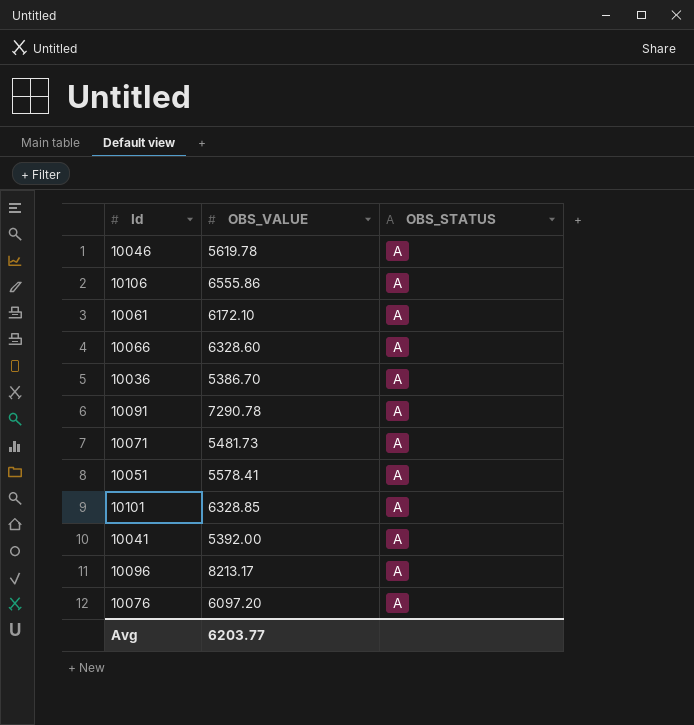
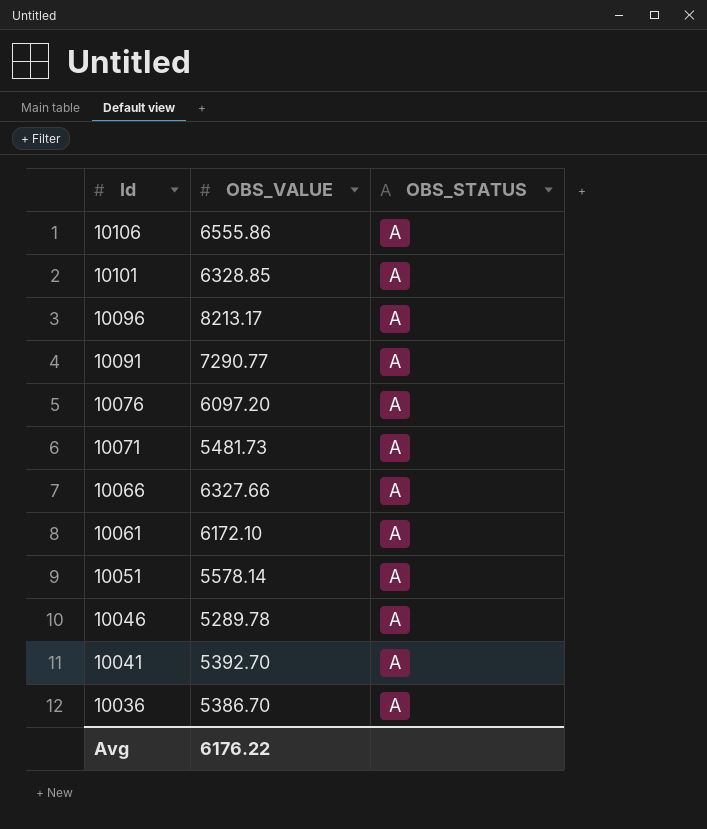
row order: none -> Id descending
10091 | OBS_VALUE: 7290.78 -> 7290.77
10066 | OBS_VALUE: 6328.60 -> 6327.66
10051 | OBS_VALUE: 5578.41 -> 5578.14
10046 | OBS_VALUE: 5619.78 -> 5289.78
10041 | OBS_VALUE: 5392.00 -> 5392.70
Avg | OBS_VALUE: 6203.77 -> 6176.22

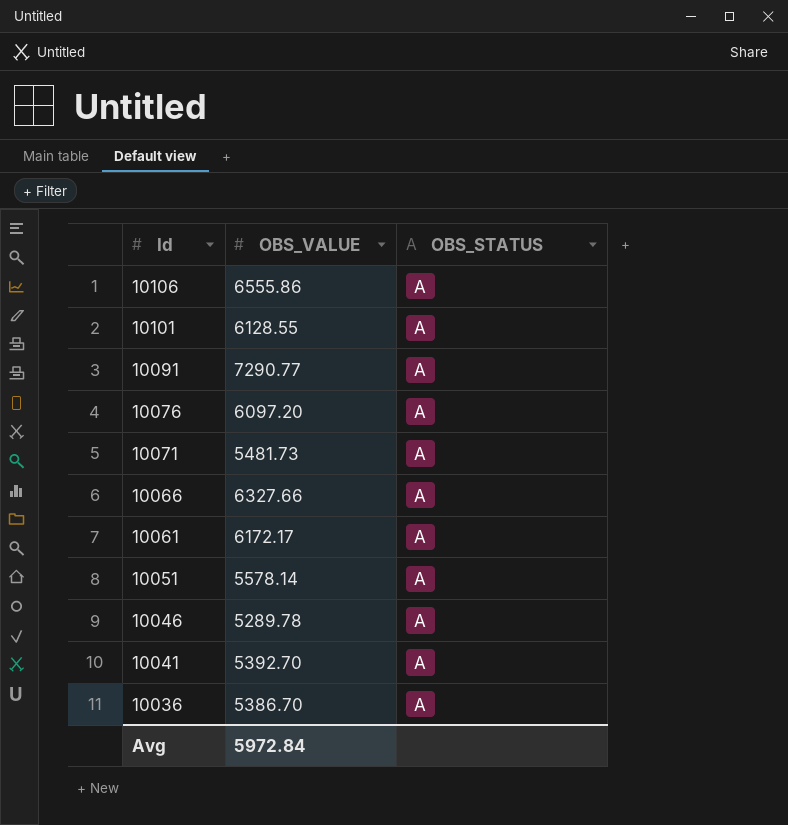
row 10096: 8213.17 | A -> none
10101 | OBS_VALUE: 6328.85 -> 6128.55
10061 | OBS_VALUE: 6172.10 -> 6172.17
Avg | OBS_VALUE: 6176.22 -> 5972.84

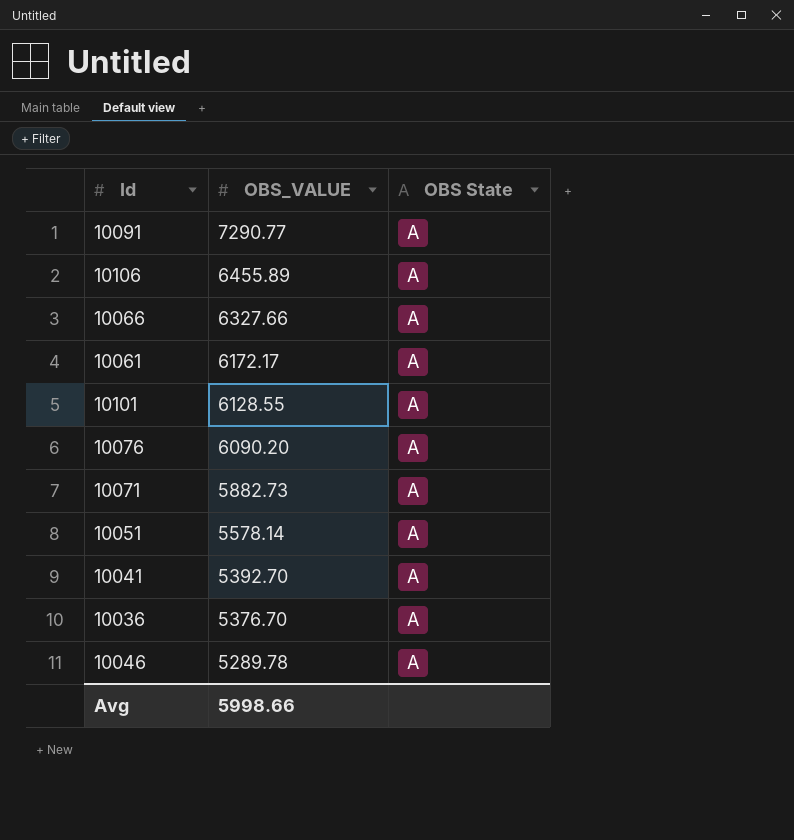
row order: Id descending -> OBS_VALUE descending
column name: OBS_STATUS -> OBS State
10106 | OBS_VALUE: 6555.86 -> 6455.89
10076 | OBS_VALUE: 6097.20 -> 6090.20
10071 | OBS_VALUE: 5481.73 -> 5882.73
10036 | OBS_VALUE: 5386.70 -> 5376.70
Avg | OBS_VALUE: 5972.84 -> 5998.66

